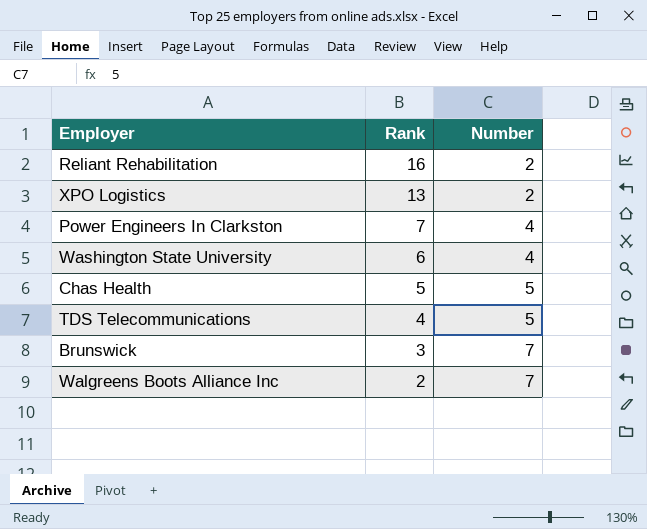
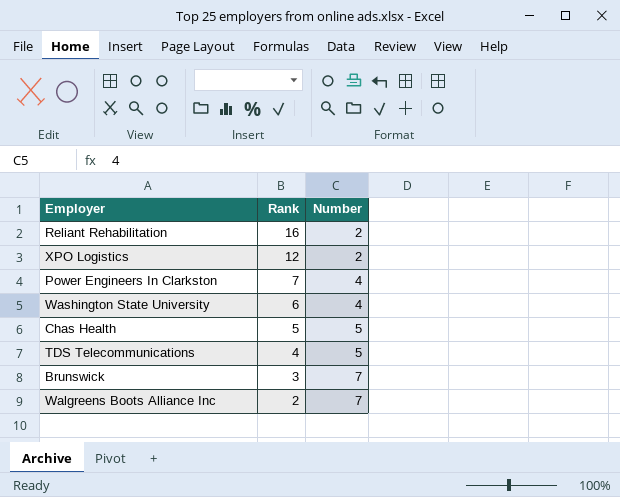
XPO Logistics | Rank: 13 -> 12

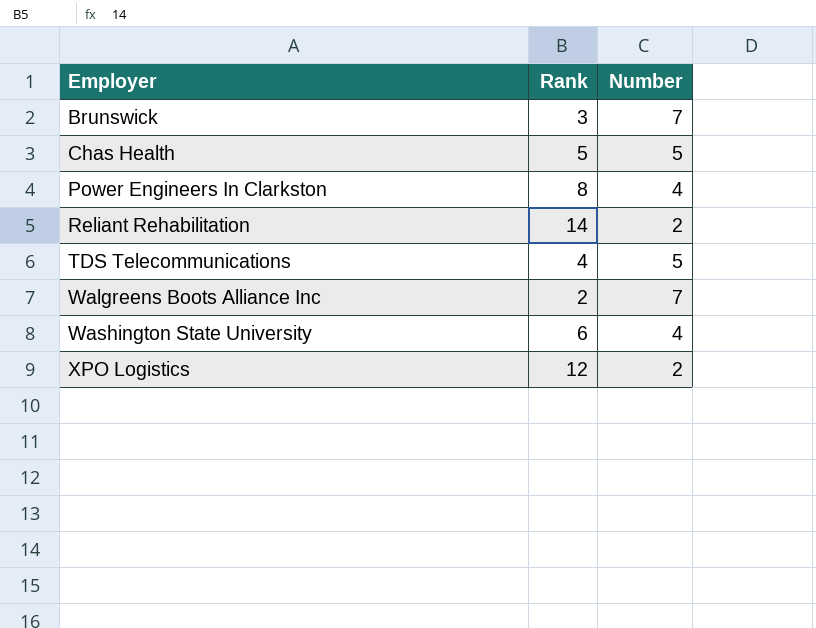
row order: Rank descending -> Employer ascending
Power Engineers In Clarkston | Rank: 7 -> 8
Reliant Rehabilitation | Rank: 16 -> 14

